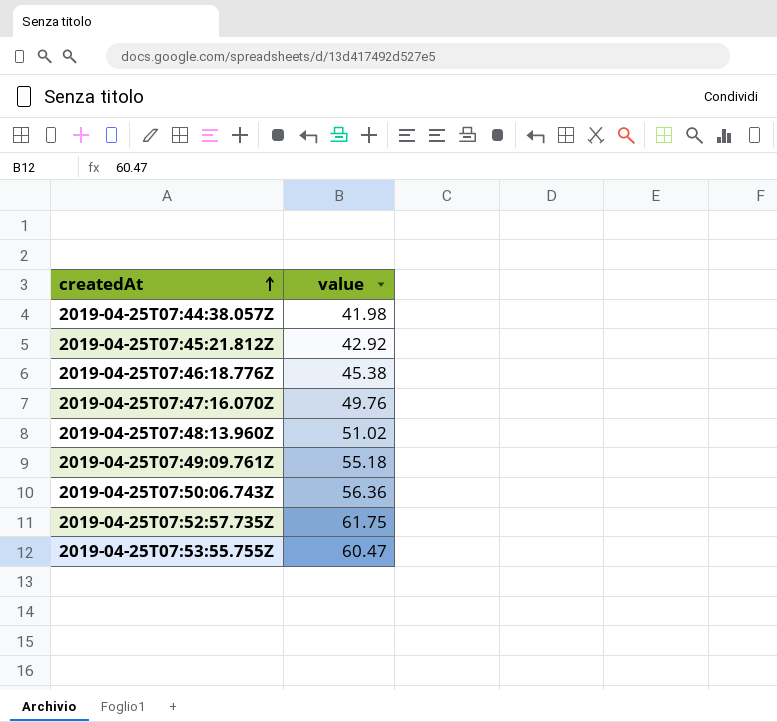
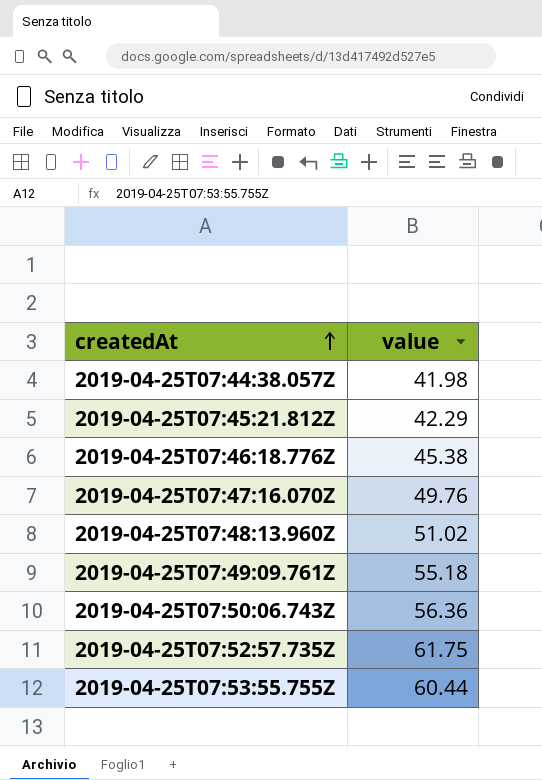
2019-04-25T07:45:21.812Z | value: 42.92 -> 42.29
2019-04-25T07:53:55.755Z | value: 60.47 -> 60.44

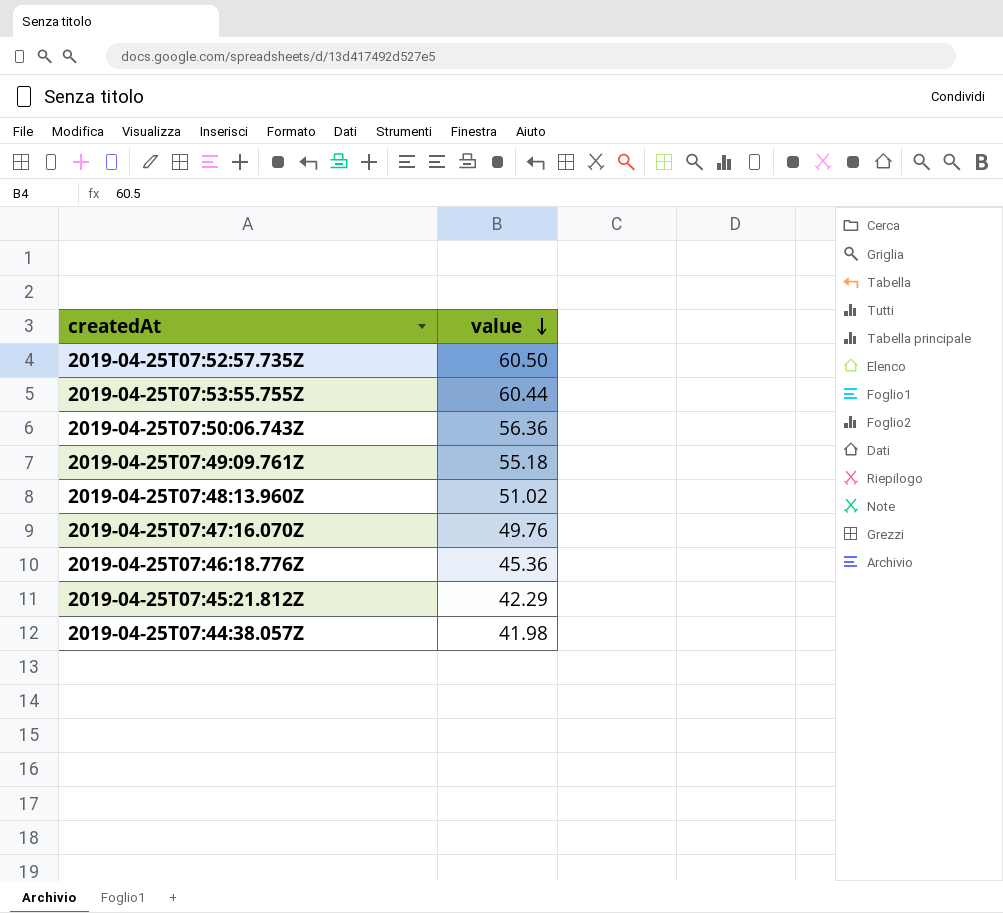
row order: createdAt ascending -> value descending
2019-04-25T07:52:57.735Z | value: 61.75 -> 60.50
2019-04-25T07:46:18.776Z | value: 45.38 -> 45.36

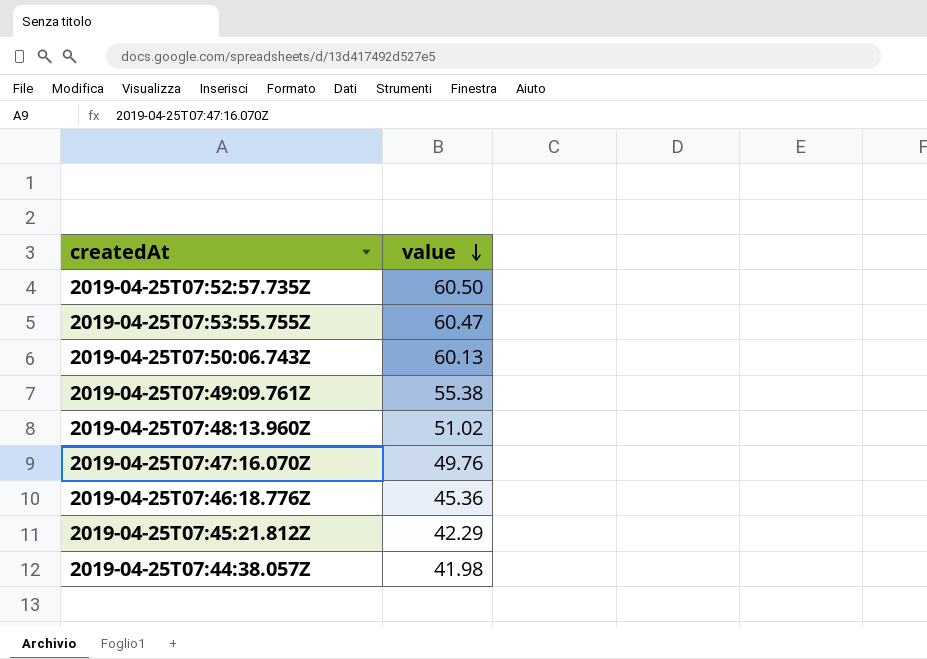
2019-04-25T07:53:55.755Z | value: 60.44 -> 60.47
2019-04-25T07:50:06.743Z | value: 56.36 -> 60.13
2019-04-25T07:49:09.761Z | value: 55.18 -> 55.38

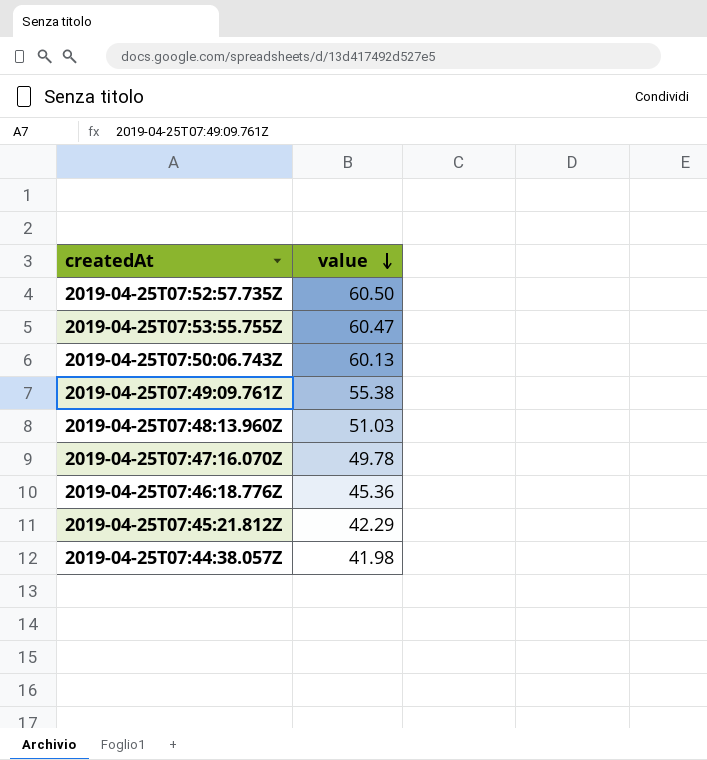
2019-04-25T07:48:13.960Z | value: 51.02 -> 51.03
2019-04-25T07:47:16.070Z | value: 49.76 -> 49.78

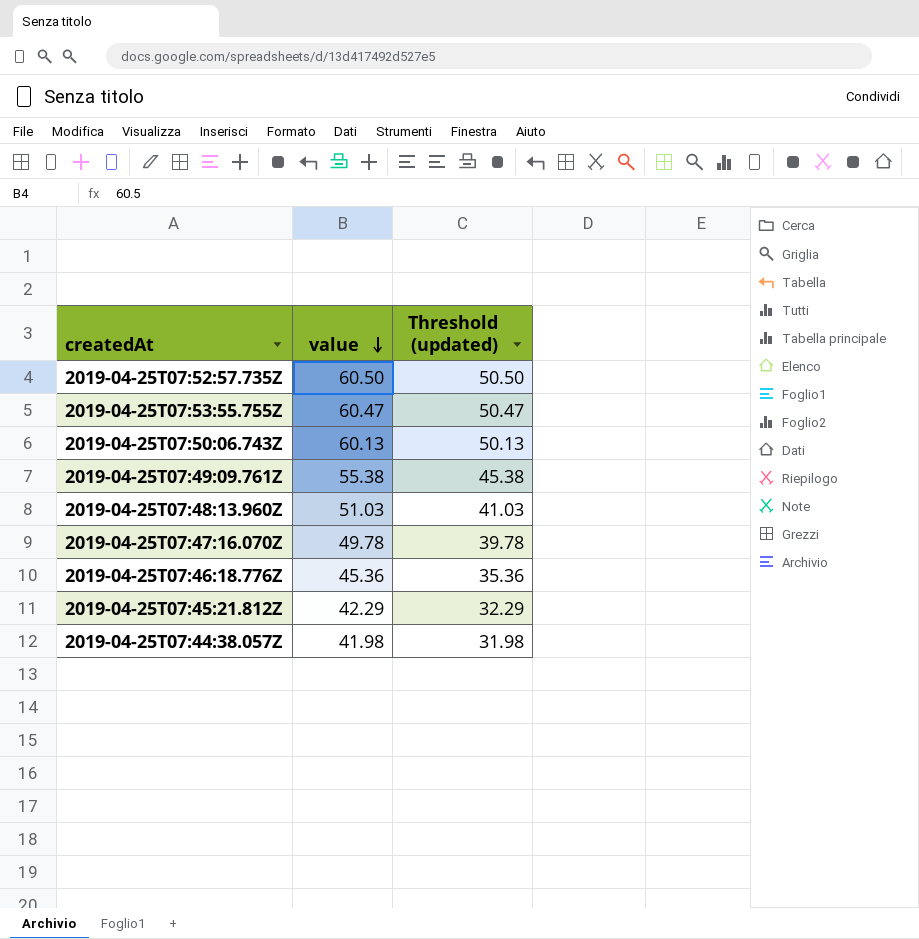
column Threshold (updated) | formula: none -> [value] - 10

